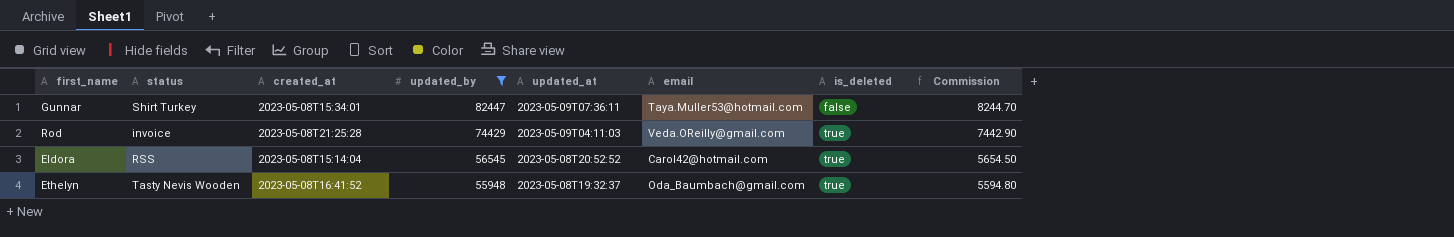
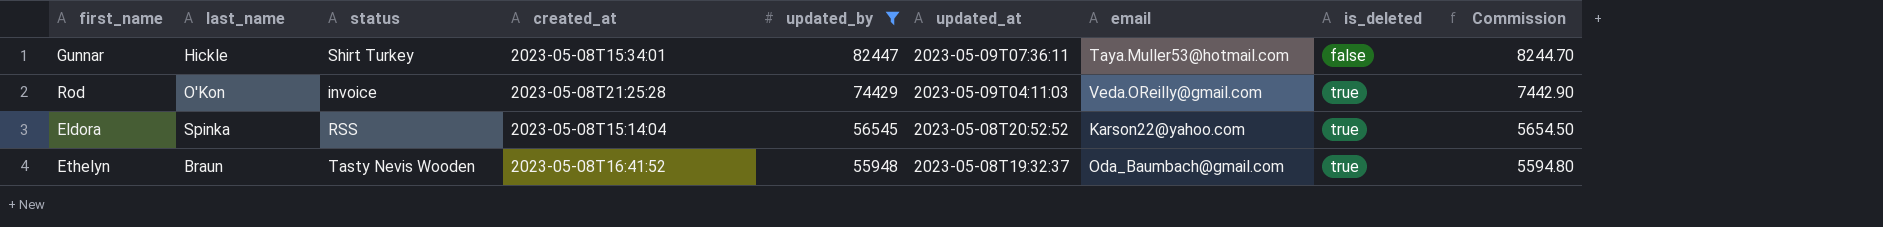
column last_name | position: none -> 2
Eldora | email: Carol42@hotmail.com -> Karson22@yahoo.com

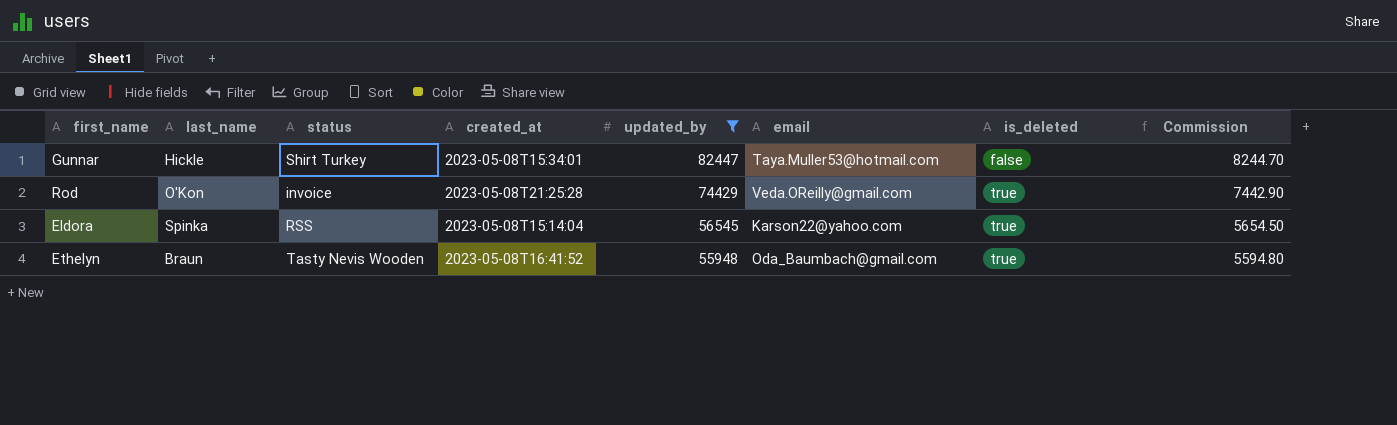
column updated_at | position: 6 -> none

